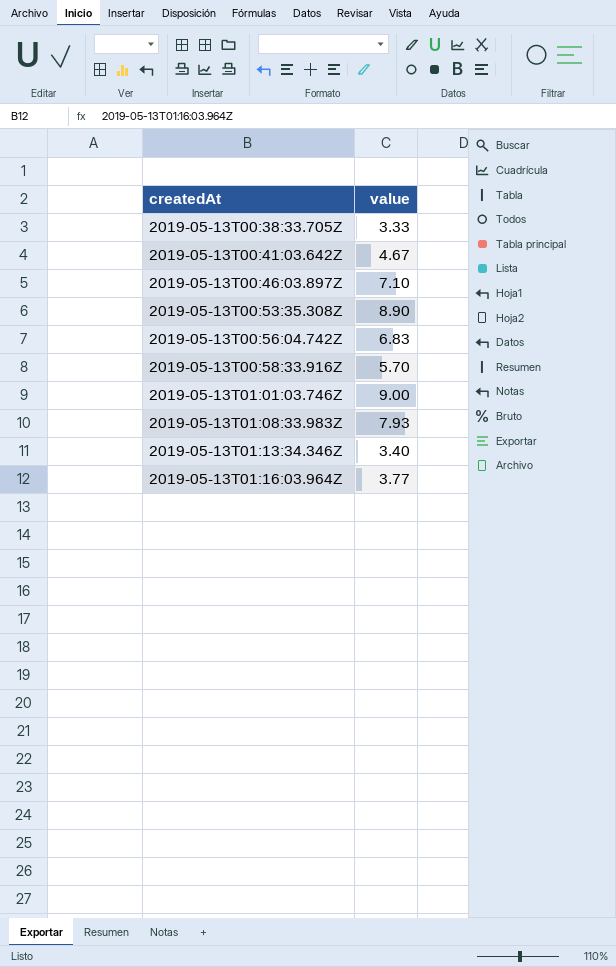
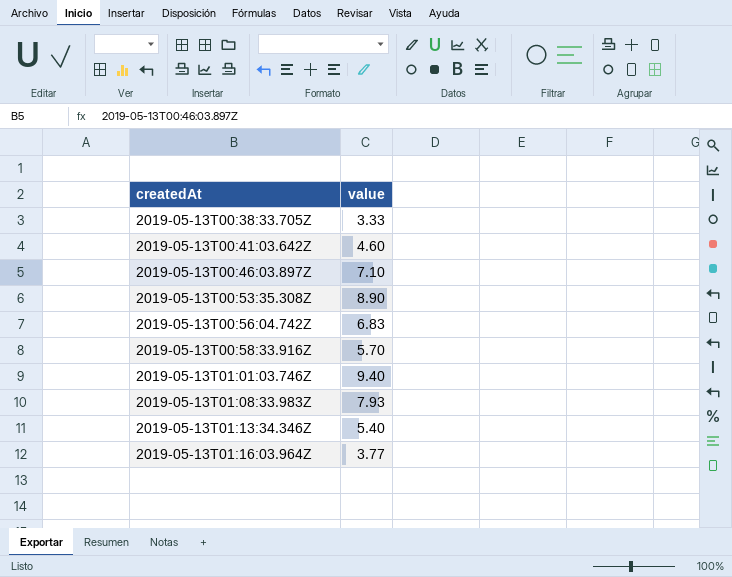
2019-05-13T00:41:03.642Z | value: 4.67 -> 4.60
2019-05-13T01:01:03.746Z | value: 9.00 -> 9.40
2019-05-13T01:13:34.346Z | value: 3.40 -> 5.40

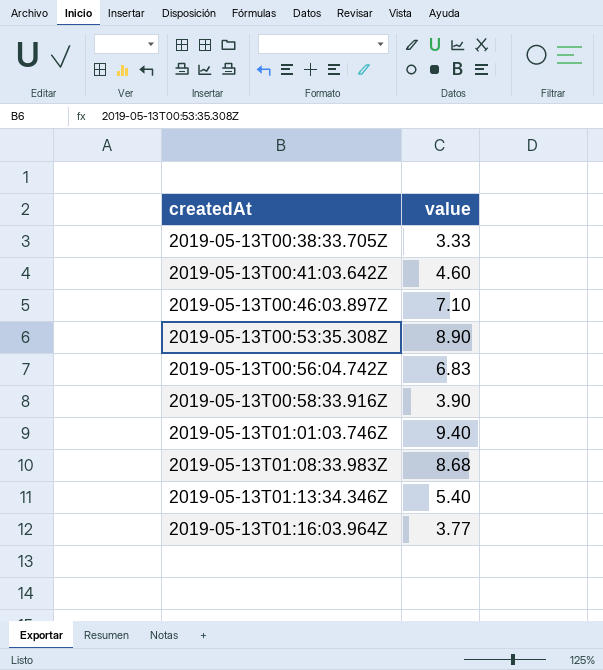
2019-05-13T00:58:33.916Z | value: 5.70 -> 3.90
2019-05-13T01:08:33.983Z | value: 7.93 -> 8.68

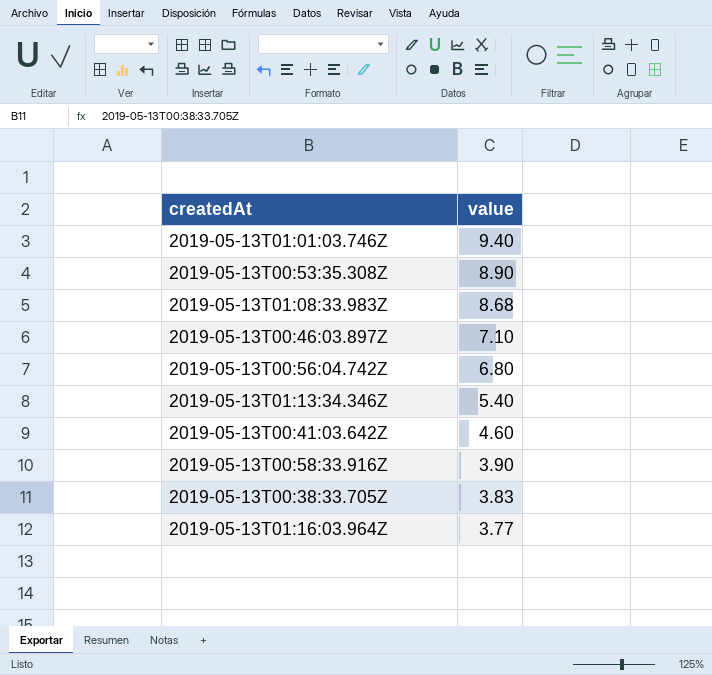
row order: createdAt ascending -> value descending
2019-05-13T00:56:04.742Z | value: 6.83 -> 6.80
2019-05-13T00:38:33.705Z | value: 3.33 -> 3.83

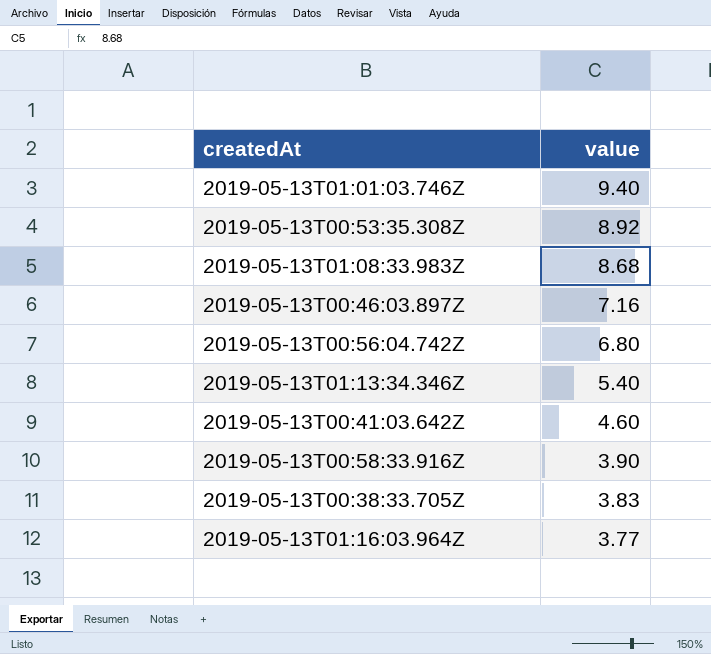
2019-05-13T00:53:35.308Z | value: 8.90 -> 8.92
2019-05-13T00:46:03.897Z | value: 7.10 -> 7.16

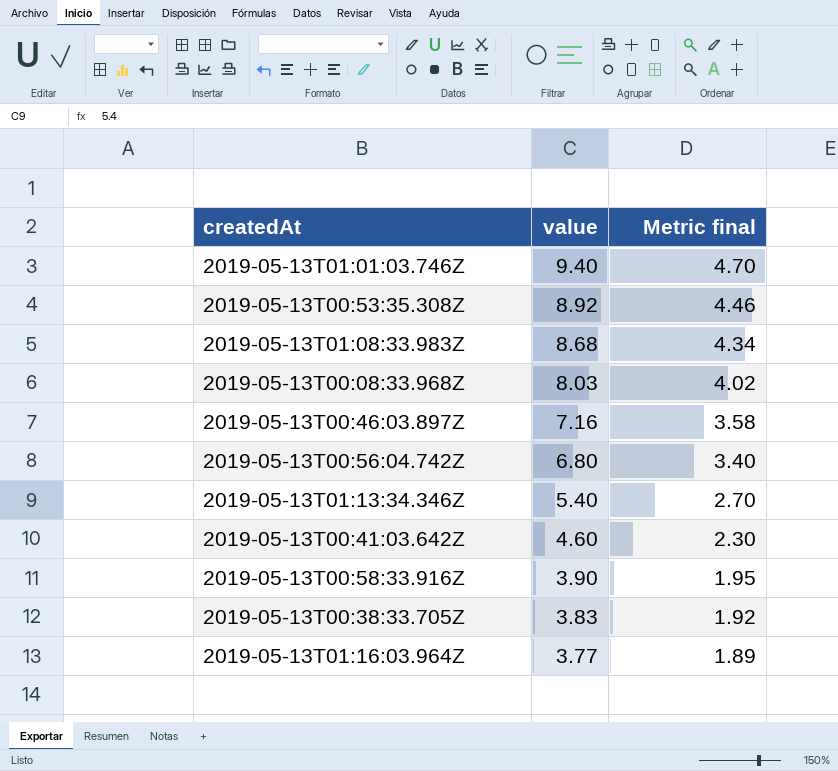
column Metric final | formula: none -> [value] * 0.5
row 2019-05-13T00:08:33.968Z: none -> 8.03 | 4.02

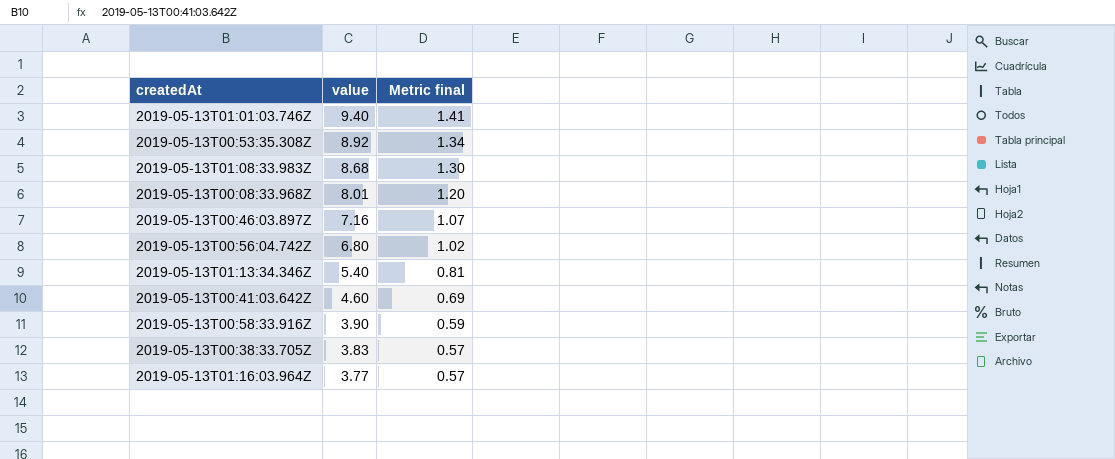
column Metric final | formula: [value] * 0.5 -> [value] * 0.15
2019-05-13T00:08:33.968Z | value: 8.03 -> 8.01

